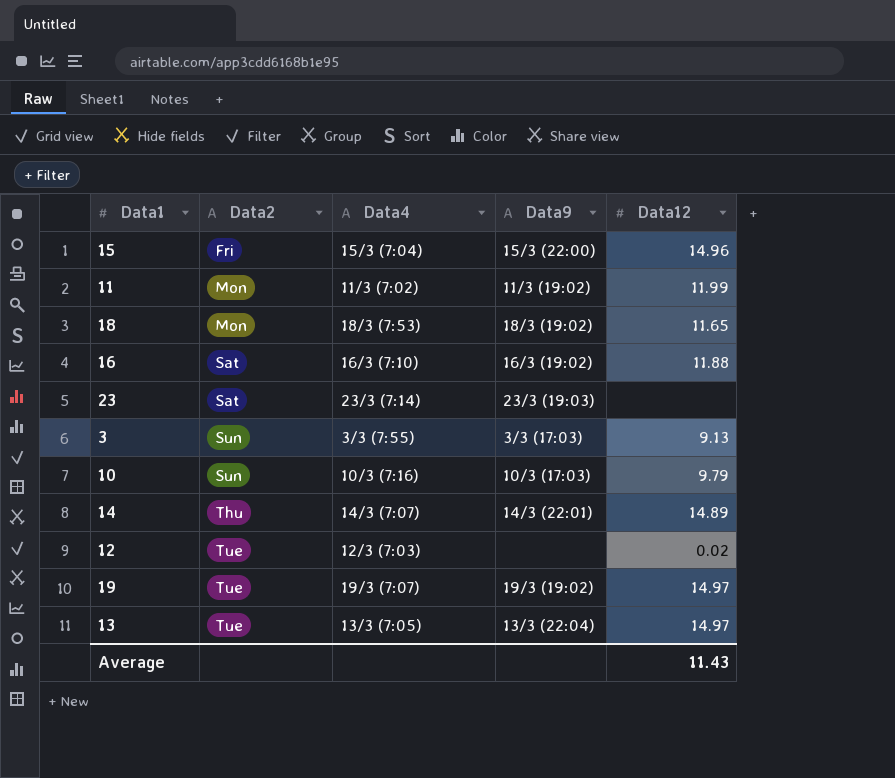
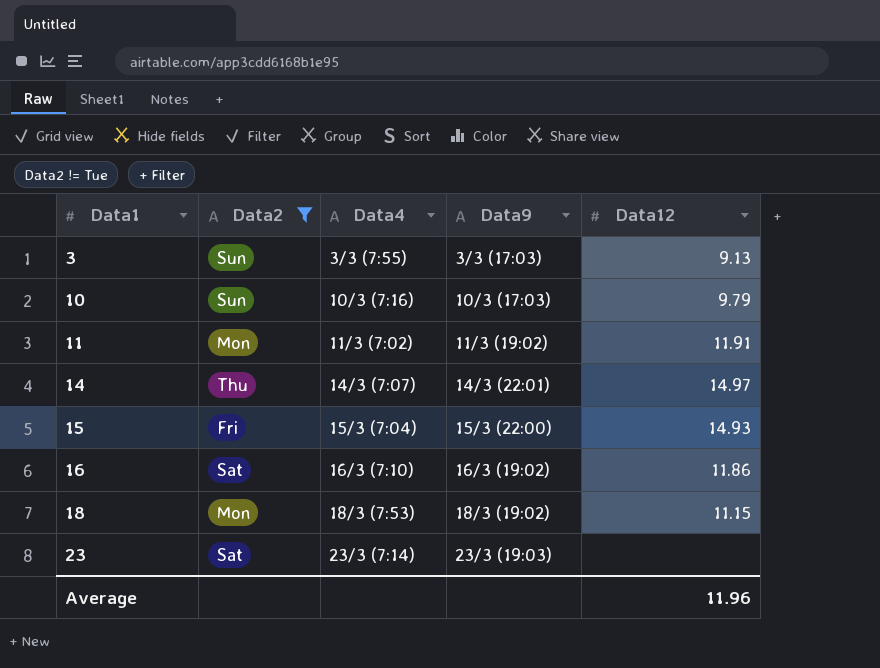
filter: none -> Data2 != Tue
row order: Data2 ascending -> Data1 ascending
11 | Data12: 11.99 -> 11.91
14 | Data12: 14.89 -> 14.97
15 | Data12: 14.96 -> 14.93
16 | Data12: 11.88 -> 11.86
18 | Data12: 11.65 -> 11.15
Average | Data12: 11.43 -> 11.96

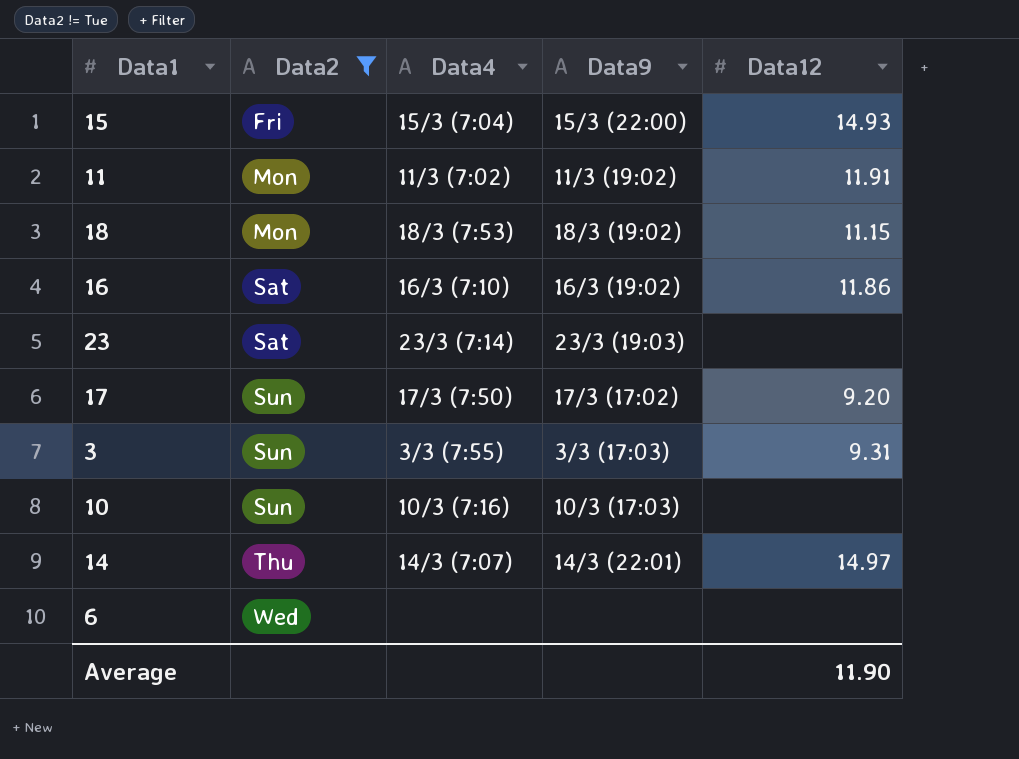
row order: Data1 ascending -> Data2 ascending
row 17: none -> Sun | 17/3 (7:50) | 17/3 (17:02) | 9.20
3 | Data12: 9.13 -> 9.31
10 | Data12: 9.79 -> none
row 6: none -> Wed | none | none | none
Average | Data12: 11.96 -> 11.90

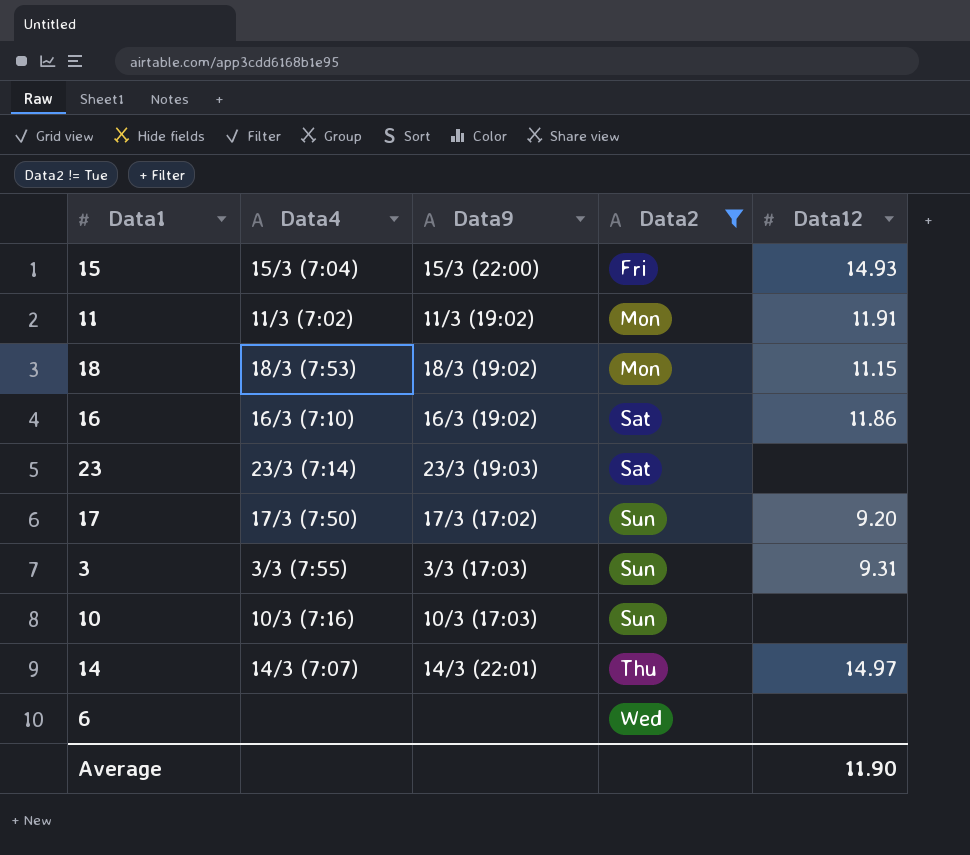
column Data2 | position: 2 -> 4

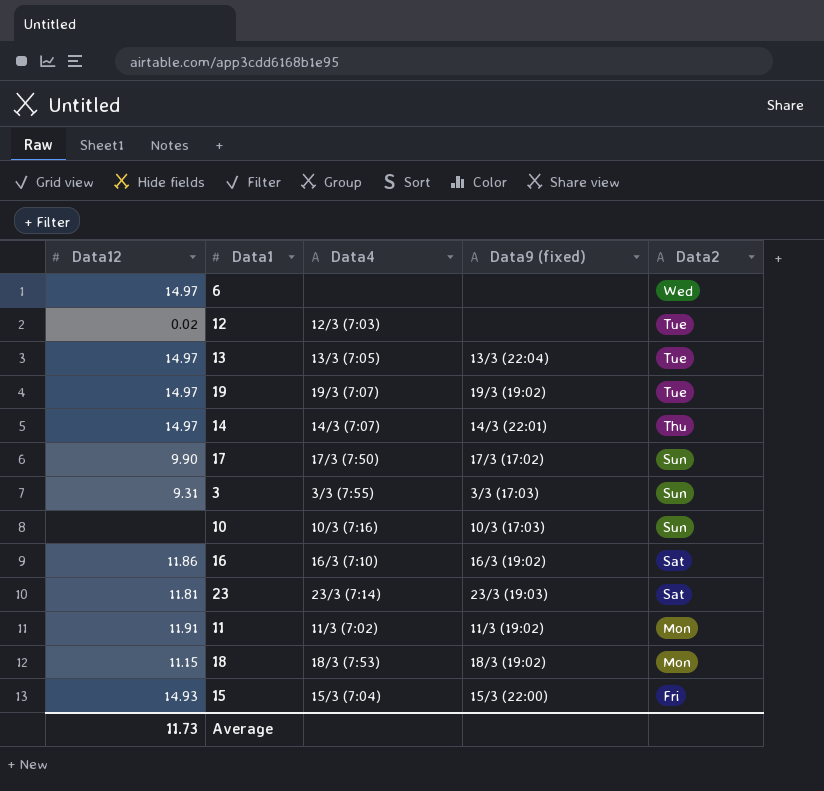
filter: Data2 != Tue -> none
row order: Data2 ascending -> Data2 descending
column Data12 | position: 5 -> 1
column name: Data9 -> Data9 (fixed)
6 | Data12: none -> 14.97
17 | Data12: 9.20 -> 9.90
23 | Data12: none -> 11.81
Average | Data12: 11.90 -> 11.73

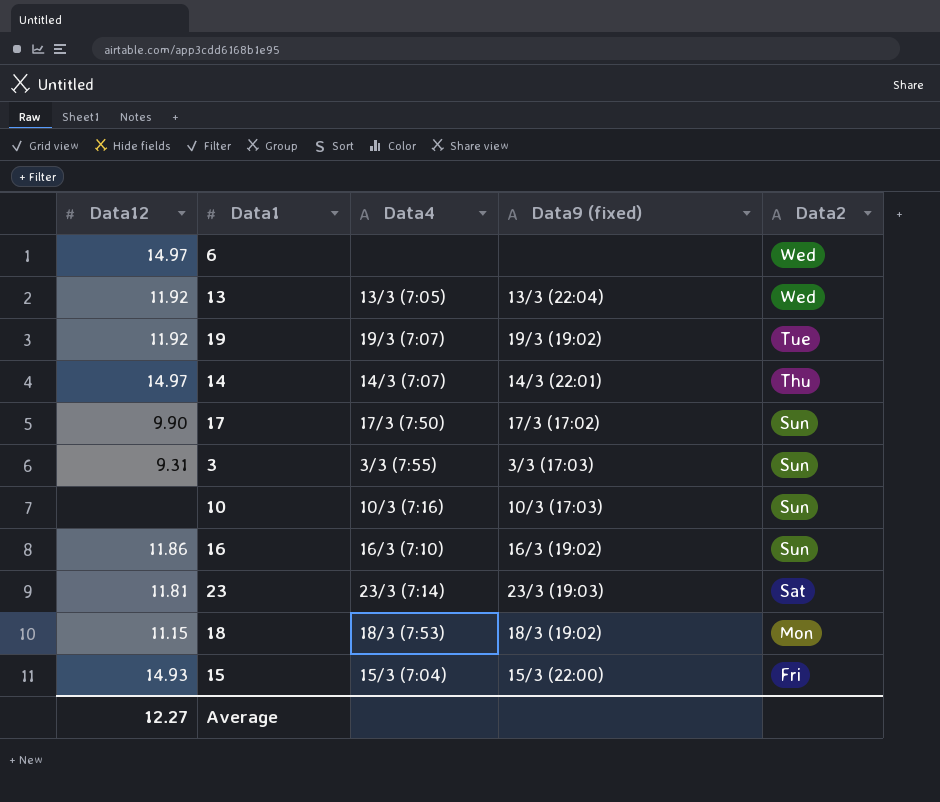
row 12: 0.02 | 12/3 (7:03) | none | Tue -> none
row 11: 11.91 | 11/3 (7:02) | 11/3 (19:02) | Mon -> none
13 | Data12: 14.97 -> 11.92
13 | Data2: Tue -> Wed
19 | Data12: 14.97 -> 11.92
16 | Data2: Sat -> Sun
Average | Data12: 11.73 -> 12.27

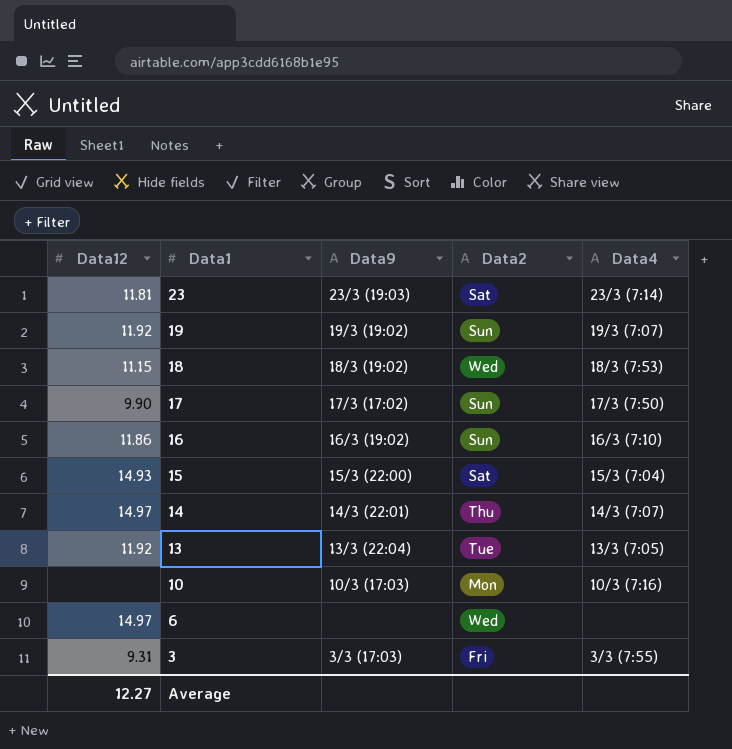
row order: Data2 descending -> Data1 descending
column name: Data9 (fixed) -> Data9
column Data4 | position: 3 -> 5
19 | Data2: Tue -> Sun
18 | Data2: Mon -> Wed
15 | Data2: Fri -> Sat
13 | Data2: Wed -> Tue
10 | Data2: Sun -> Mon
3 | Data2: Sun -> Fri

